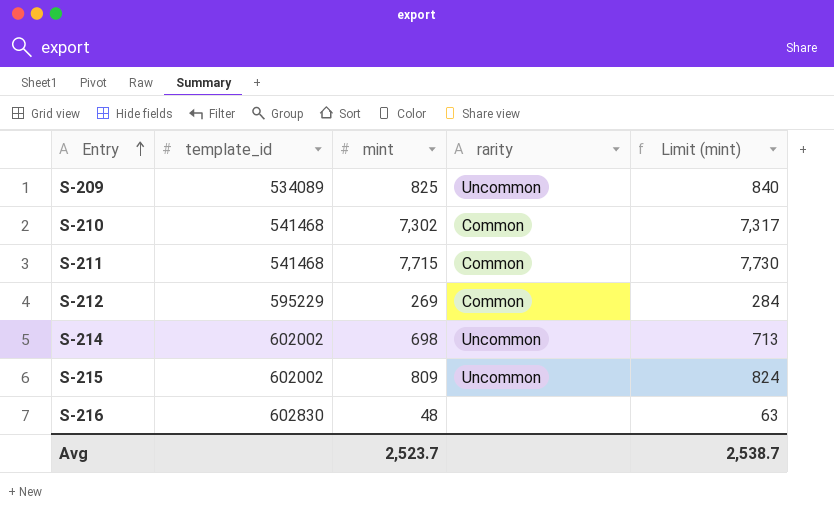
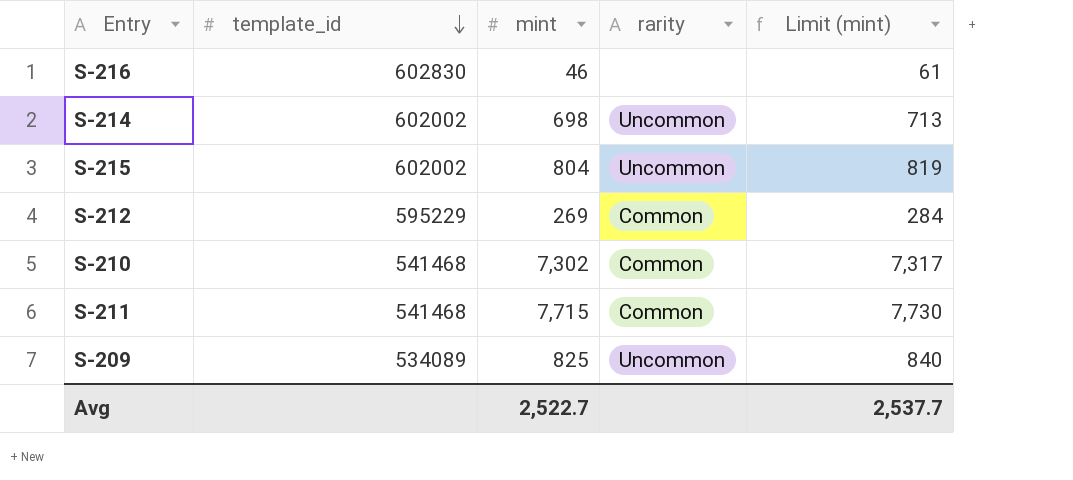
row order: Entry ascending -> template_id descending
S-216 | mint: 48 -> 46
S-216 | Limit (mint): 63 -> 61
S-215 | mint: 809 -> 804
S-215 | Limit (mint): 824 -> 819
Avg | mint: 2,523.7 -> 2,522.7
Avg | Limit (mint): 2,538.7 -> 2,537.7

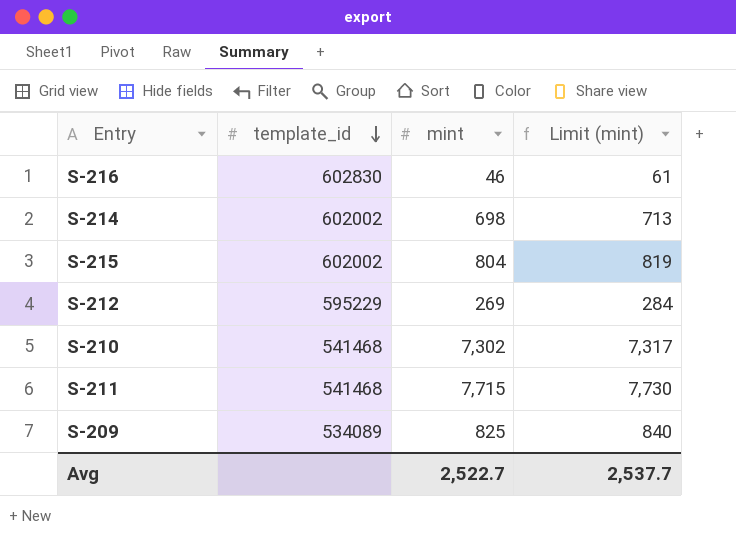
column rarity | position: 4 -> none

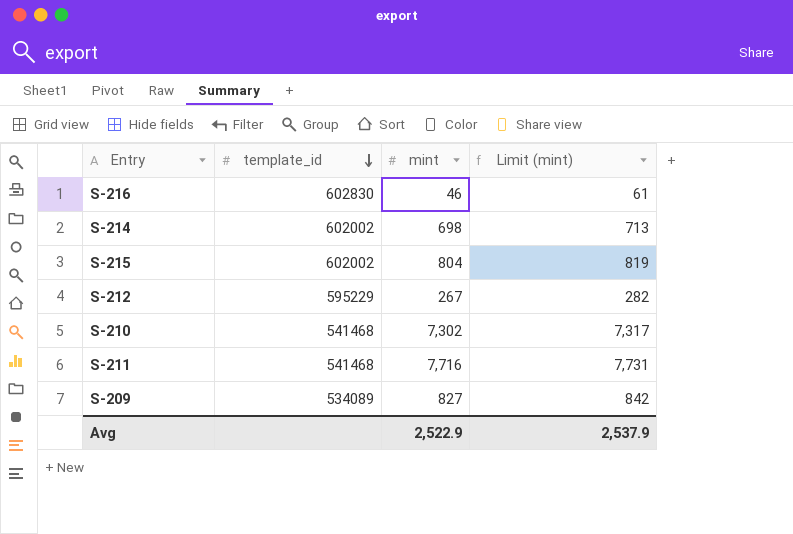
S-212 | mint: 269 -> 267
S-212 | Limit (mint): 284 -> 282
S-211 | mint: 7,715 -> 7,716
S-211 | Limit (mint): 7,730 -> 7,731
S-209 | mint: 825 -> 827
S-209 | Limit (mint): 840 -> 842
Avg | mint: 2,522.7 -> 2,522.9
Avg | Limit (mint): 2,537.7 -> 2,537.9

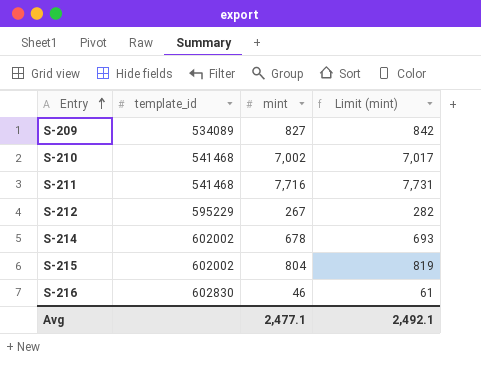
row order: template_id descending -> Entry ascending
S-210 | mint: 7,302 -> 7,002
S-210 | Limit (mint): 7,317 -> 7,017
S-214 | mint: 698 -> 678
S-214 | Limit (mint): 713 -> 693
Avg | mint: 2,522.9 -> 2,477.1
Avg | Limit (mint): 2,537.9 -> 2,492.1

